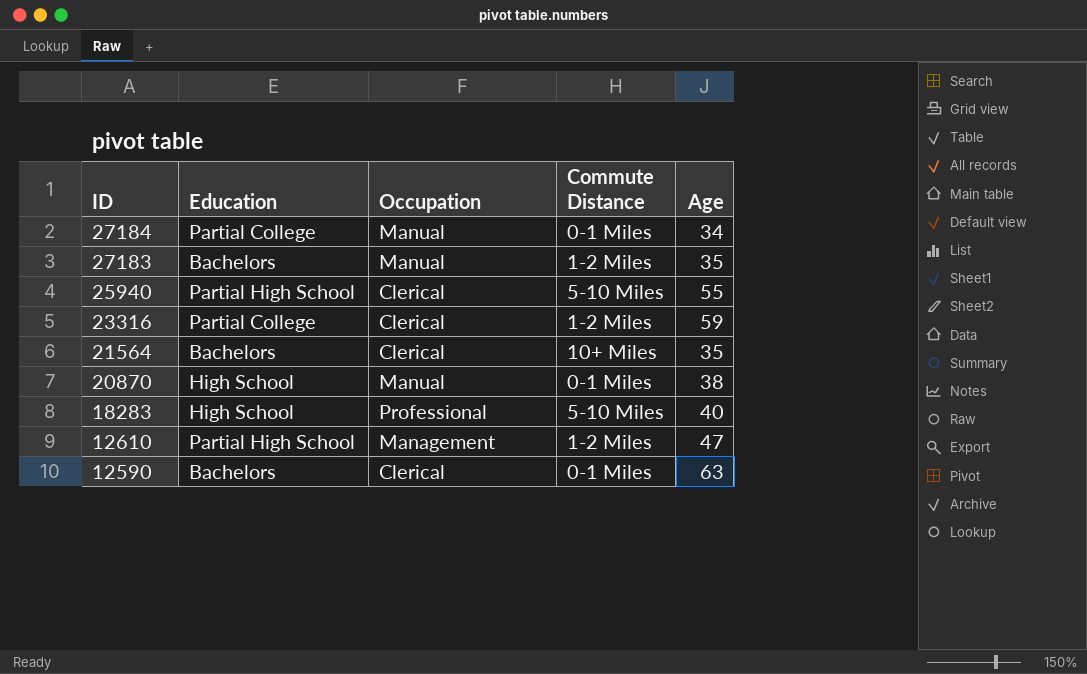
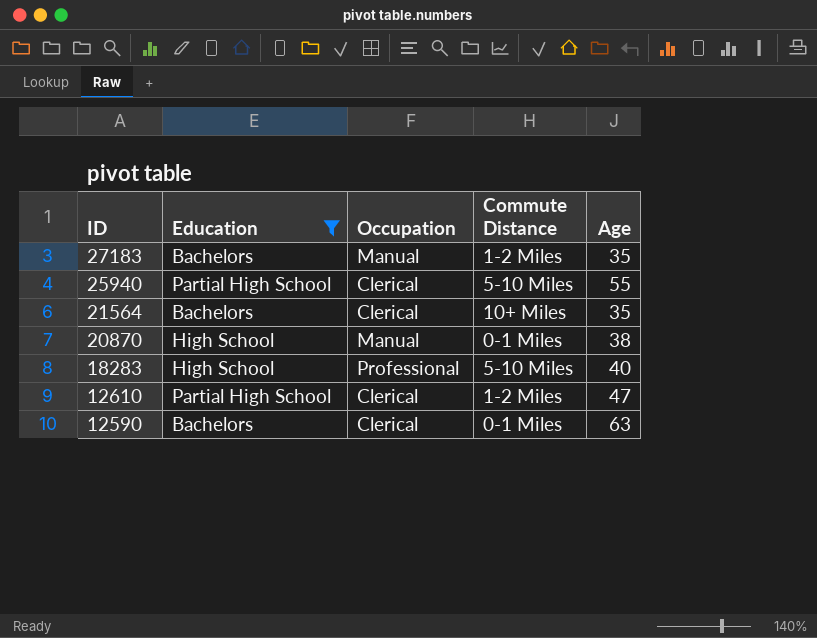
filter: none -> Education != Partial College
12610 | Occupation: Management -> Clerical

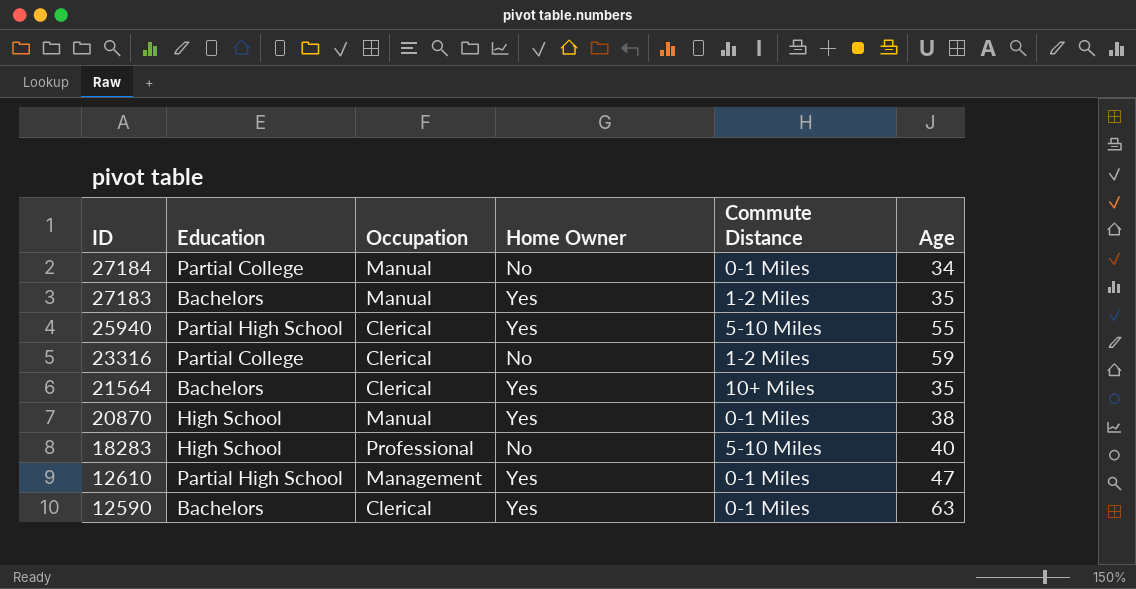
filter: Education != Partial College -> none
column Home Owner | position: none -> 4
12610 | Occupation: Clerical -> Management
12610 | Commute Distance: 1-2 Miles -> 0-1 Miles

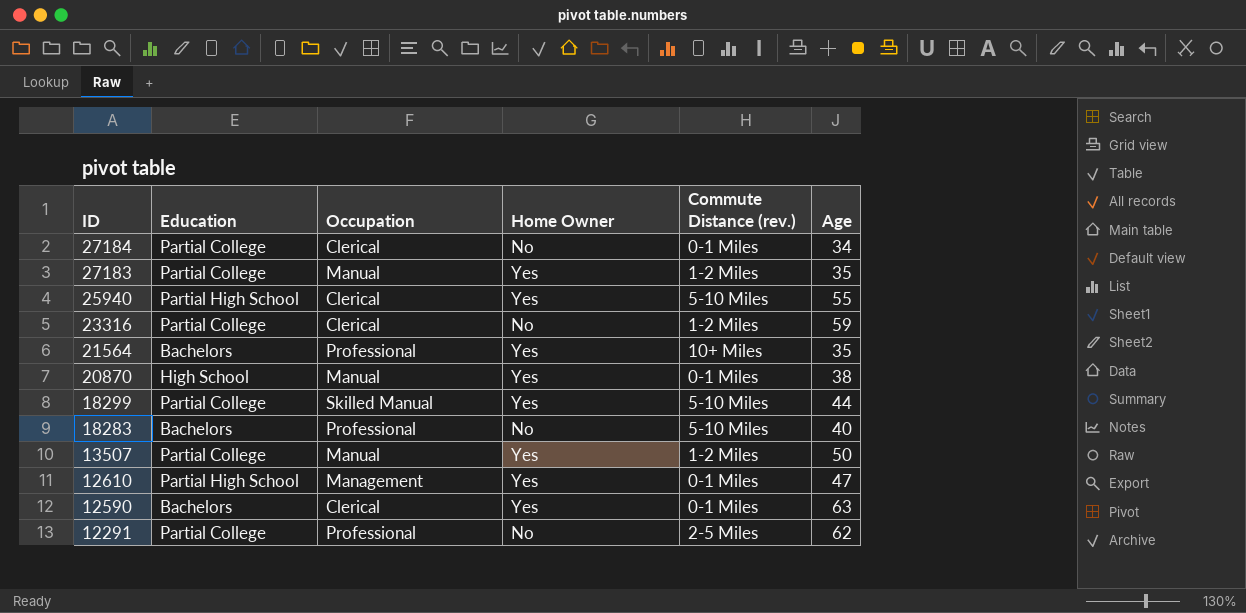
column name: Commute Distance -> Commute Distance (rev.)
27184 | Occupation: Manual -> Clerical
27183 | Education: Bachelors -> Partial College
21564 | Occupation: Clerical -> Professional
row 18299: none -> Partial College | Skilled Manual | Yes | 5-10 Miles | 44
18283 | Education: High School -> Bachelors
row 13507: none -> Partial College | Manual | Yes | 1-2 Miles | 50
row 12291: none -> Partial College | Professional | No | 2-5 Miles | 62

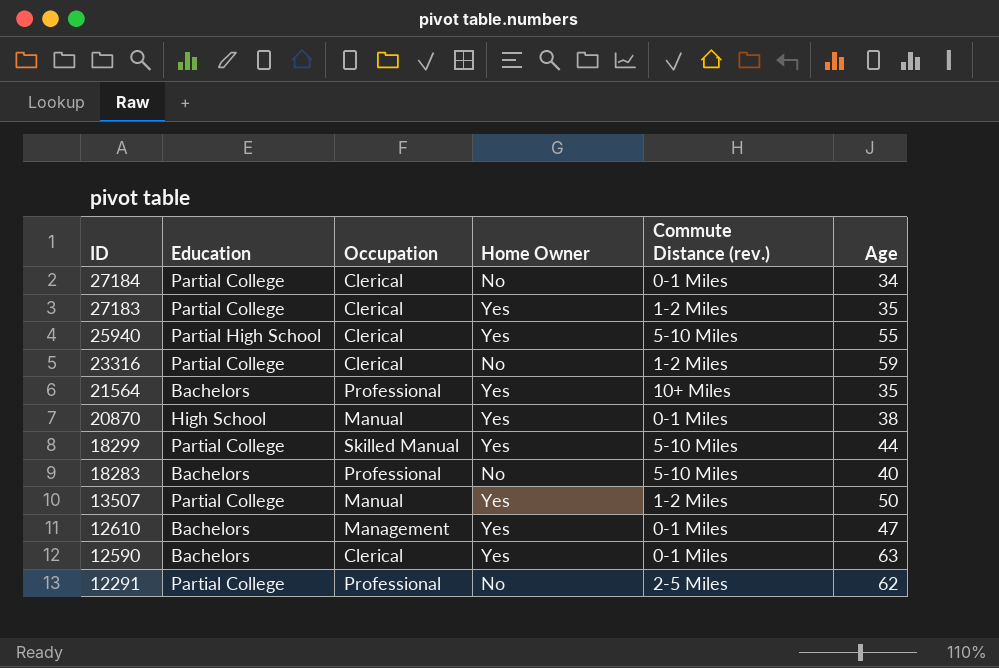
27183 | Occupation: Manual -> Clerical
12610 | Education: Partial High School -> Bachelors

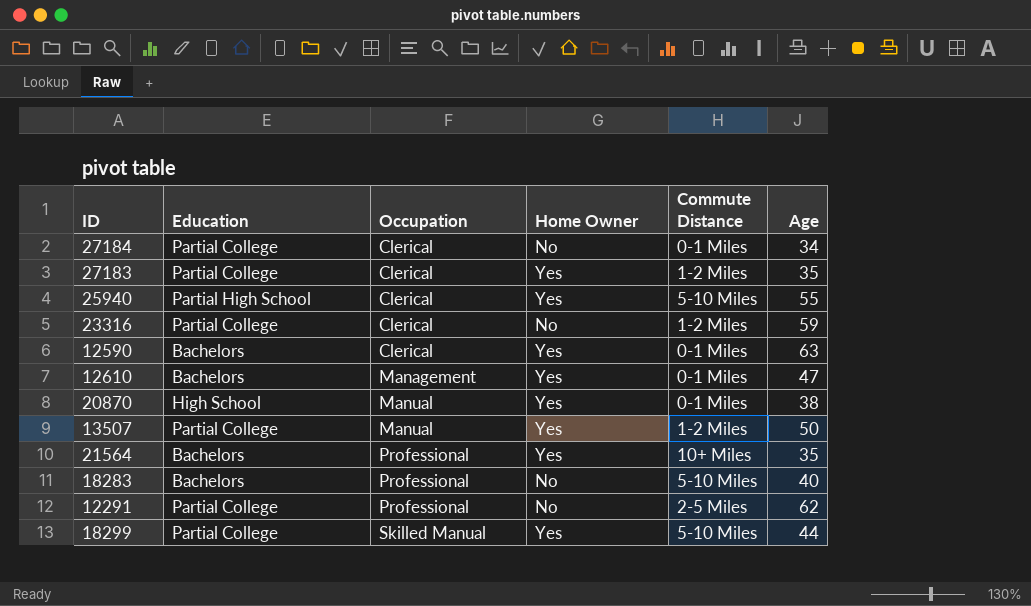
row order: ID descending -> Occupation ascending
column name: Commute Distance (rev.) -> Commute Distance

